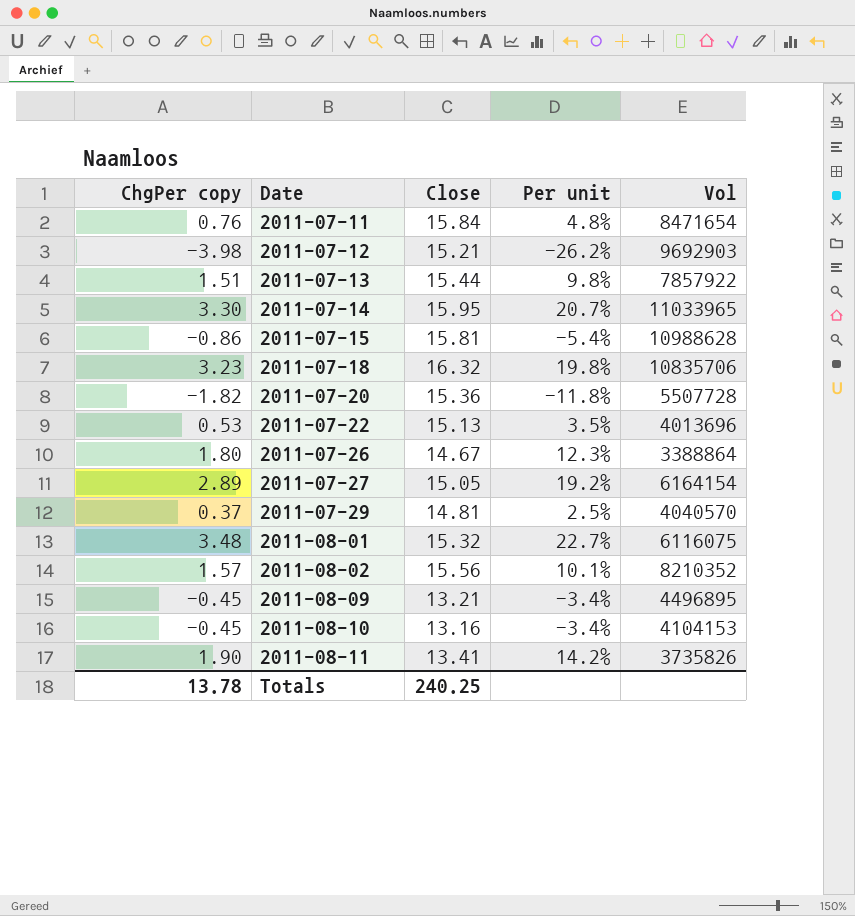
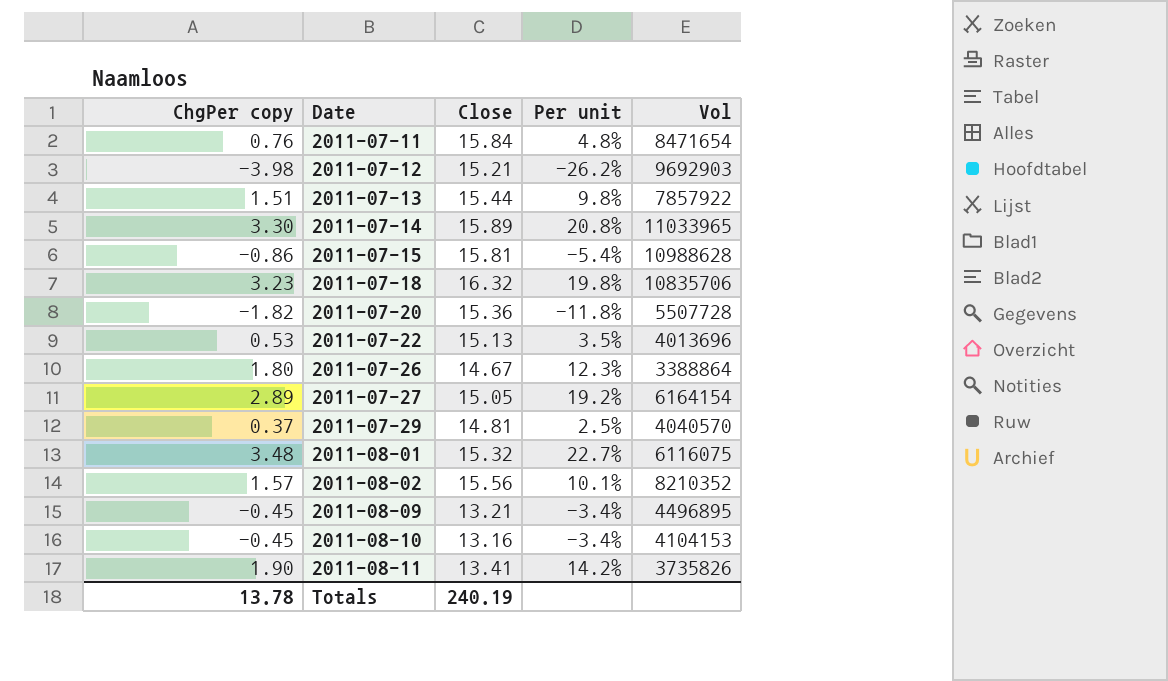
2011-07-14 | Close: 15.95 -> 15.89
2011-07-14 | Per unit: 20.7% -> 20.8%
Totals | Close: 240.25 -> 240.19

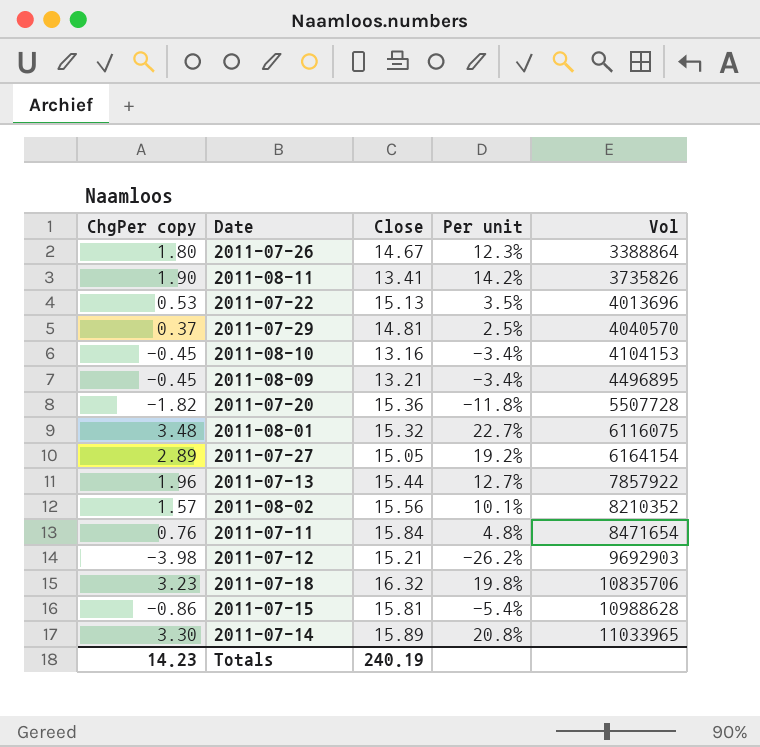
row order: Date ascending -> Vol ascending
2011-07-13 | ChgPer copy: 1.51 -> 1.96
2011-07-13 | Per unit: 9.8% -> 12.7%
Totals | ChgPer copy: 13.78 -> 14.23

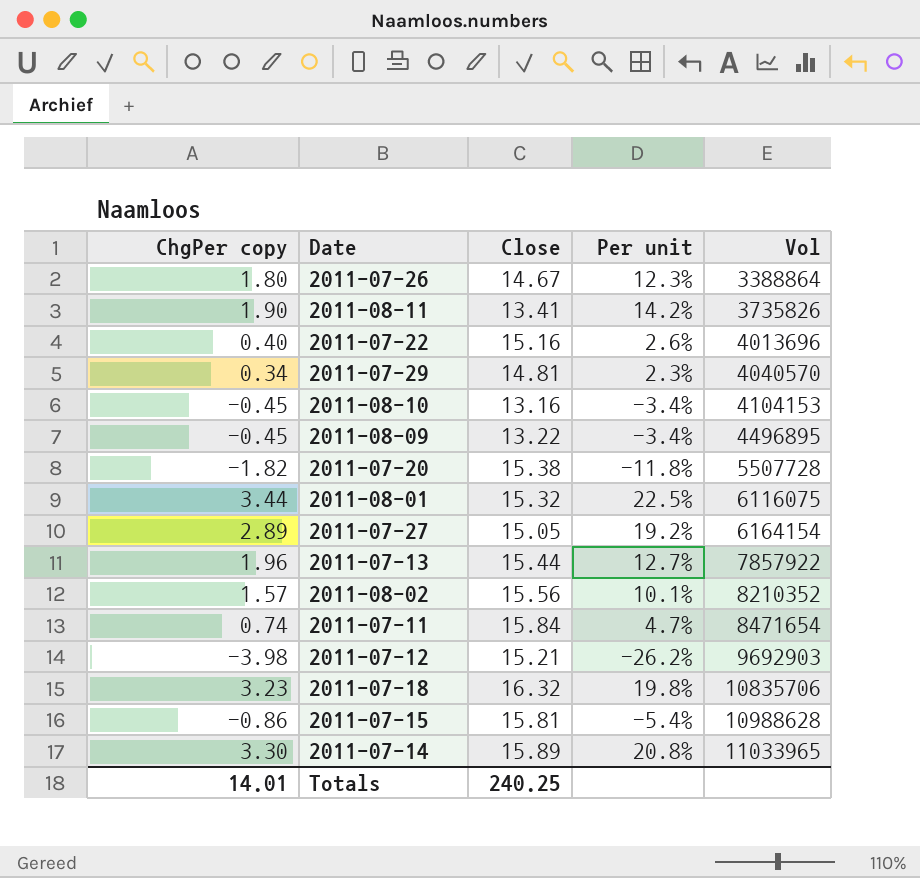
2011-07-22 | ChgPer copy: 0.53 -> 0.40
2011-07-22 | Close: 15.13 -> 15.16
2011-07-22 | Per unit: 3.5% -> 2.6%
2011-07-29 | ChgPer copy: 0.37 -> 0.34
2011-07-29 | Per unit: 2.5% -> 2.3%
2011-08-09 | Close: 13.21 -> 13.22
2011-07-20 | Close: 15.36 -> 15.38
2011-08-01 | ChgPer copy: 3.48 -> 3.44
2011-08-01 | Per unit: 22.7% -> 22.5%
2011-07-11 | ChgPer copy: 0.76 -> 0.74
2011-07-11 | Per unit: 4.8% -> 4.7%
Totals | ChgPer copy: 14.23 -> 14.01
Totals | Close: 240.19 -> 240.25

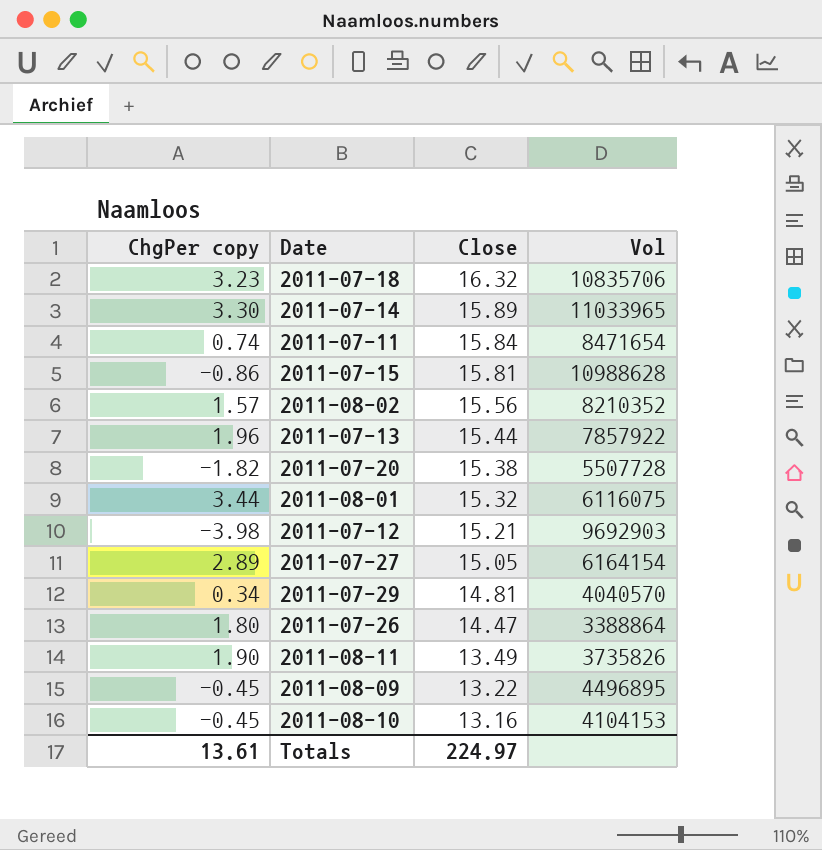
row order: Vol ascending -> Close descending
column Per unit | formula: [ChgPer copy] / [Close] -> none
row 2011-07-22: 0.40 | 15.16 | 2.6% | 4013696 -> none
2011-07-26 | Close: 14.67 -> 14.47
2011-08-11 | Close: 13.41 -> 13.49
Totals | ChgPer copy: 14.01 -> 13.61
Totals | Close: 240.25 -> 224.97

